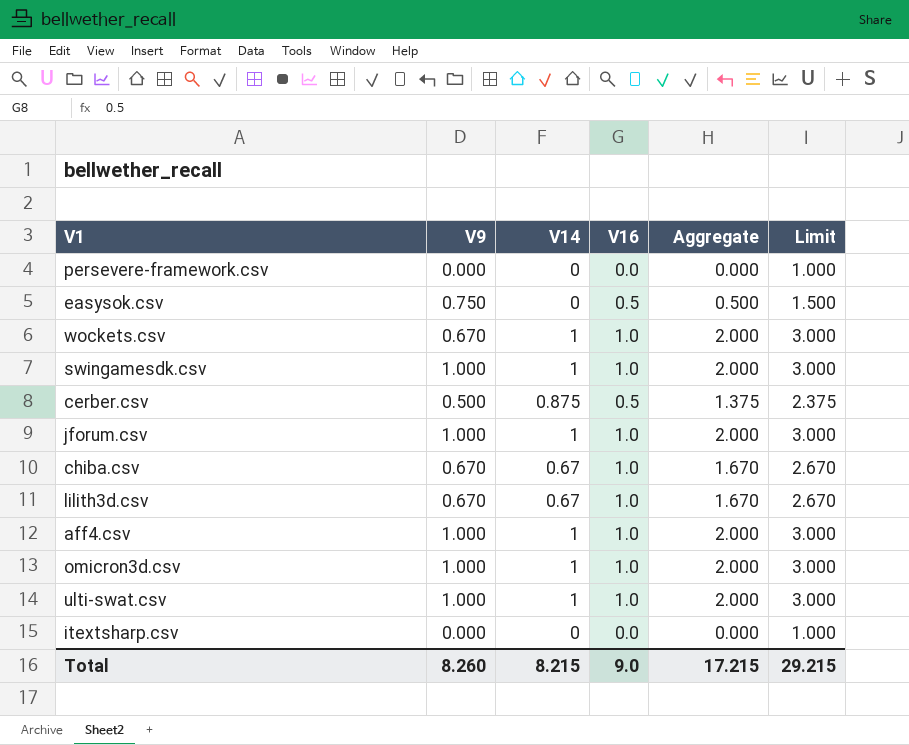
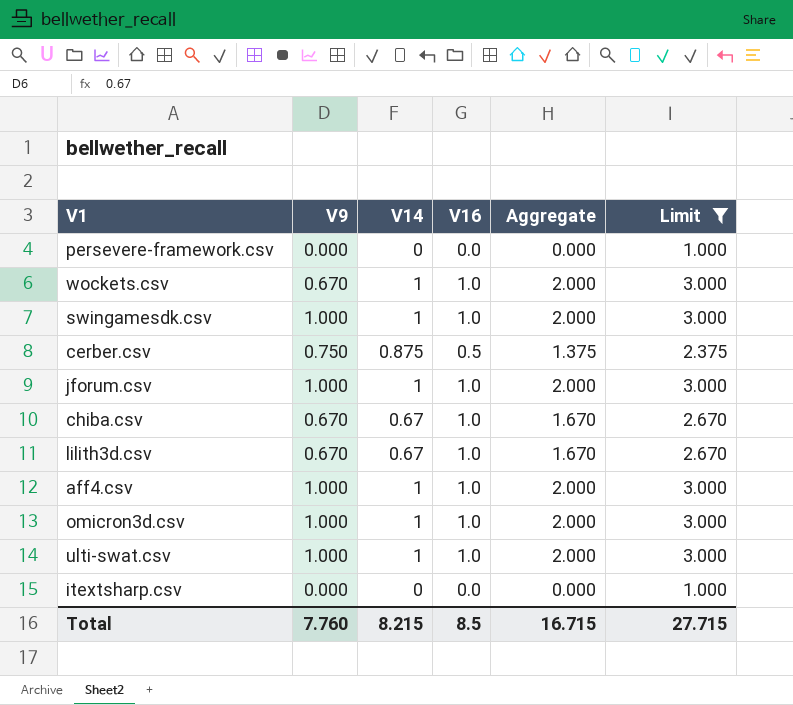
filter: none -> Limit != 1.500
cerber.csv | V9: 0.500 -> 0.750
Total | V9: 8.260 -> 7.760
Total | V16: 9.0 -> 8.5
Total | Aggregate: 17.215 -> 16.715
Total | Limit: 29.215 -> 27.715

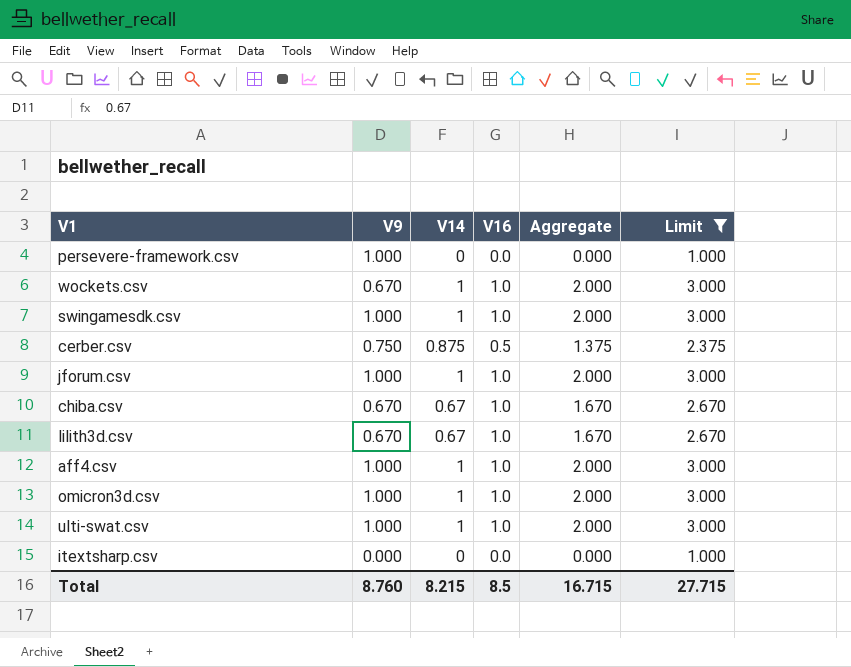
persevere-framework.csv | V9: 0.000 -> 1.000
Total | V9: 7.760 -> 8.760

